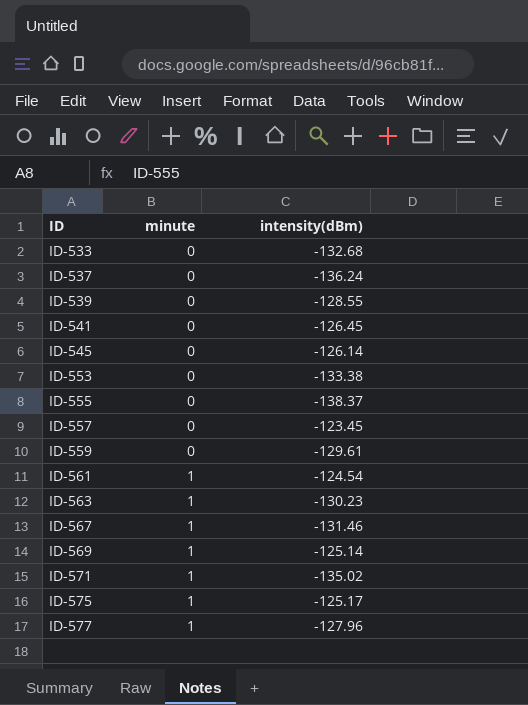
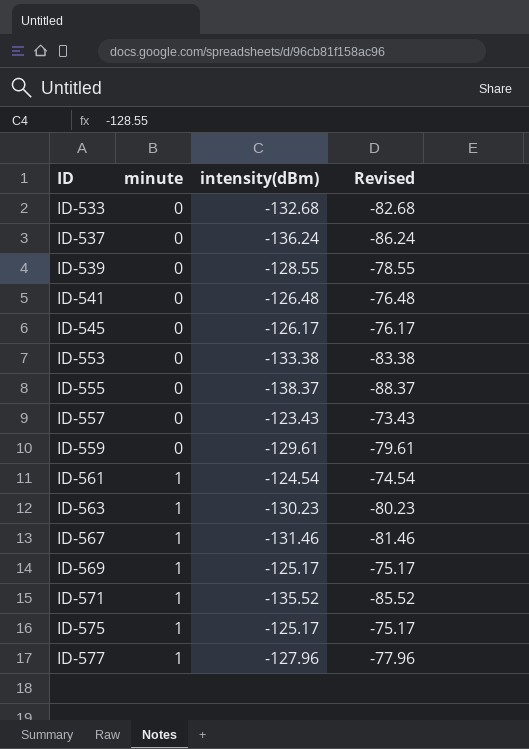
column Revised | formula: none -> [intensity(dBm)] + 50
ID-541 | intensity(dBm): -126.45 -> -126.48
ID-545 | intensity(dBm): -126.14 -> -126.17
ID-557 | intensity(dBm): -123.45 -> -123.43
ID-569 | intensity(dBm): -125.14 -> -125.17
ID-571 | intensity(dBm): -135.02 -> -135.52

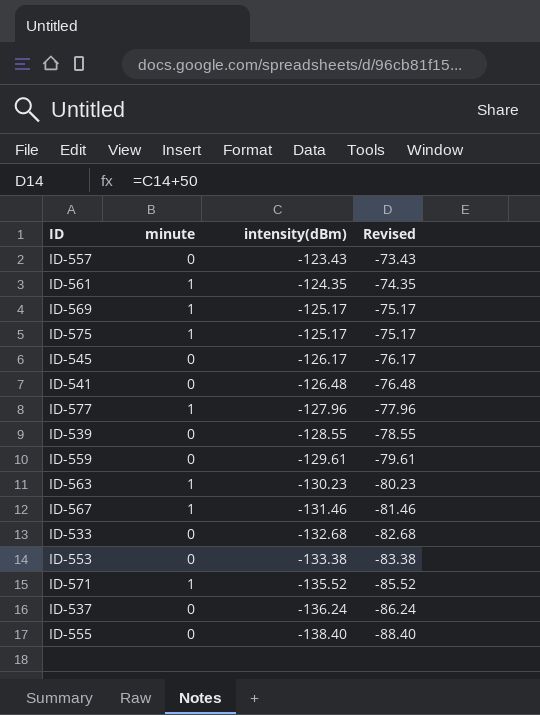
row order: ID ascending -> intensity(dBm) descending
ID-561 | intensity(dBm): -124.54 -> -124.35
ID-561 | Revised: -74.54 -> -74.35
ID-555 | intensity(dBm): -138.37 -> -138.40
ID-555 | Revised: -88.37 -> -88.40

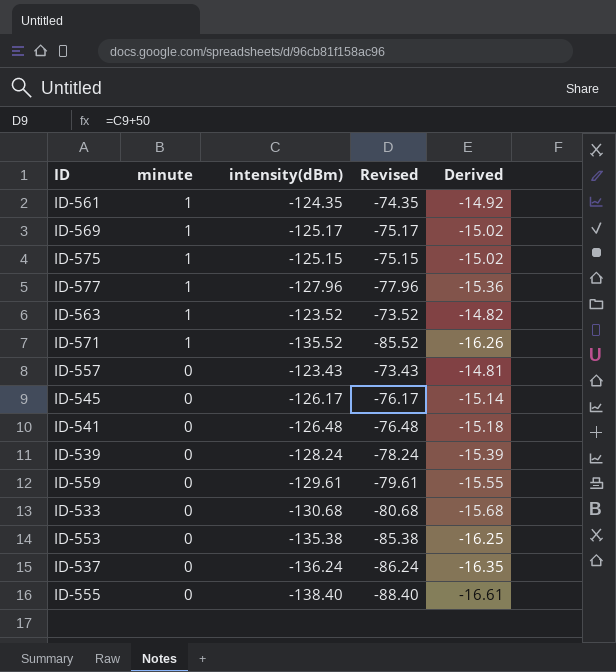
row order: intensity(dBm) descending -> minute descending
column Derived | formula: none -> [intensity(dBm)] * 0.12
row ID-567: 1 | -131.46 | -81.46 -> none
ID-575 | intensity(dBm): -125.17 -> -125.15
ID-575 | Revised: -75.17 -> -75.15
ID-563 | intensity(dBm): -130.23 -> -123.52
ID-563 | Revised: -80.23 -> -73.52
ID-539 | intensity(dBm): -128.55 -> -128.24
ID-539 | Revised: -78.55 -> -78.24
ID-533 | intensity(dBm): -132.68 -> -130.68
ID-533 | Revised: -82.68 -> -80.68
ID-553 | intensity(dBm): -133.38 -> -135.38
ID-553 | Revised: -83.38 -> -85.38

